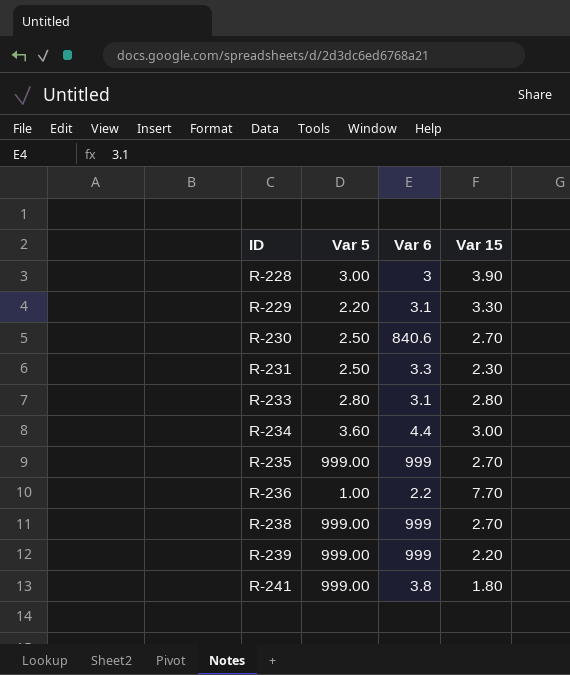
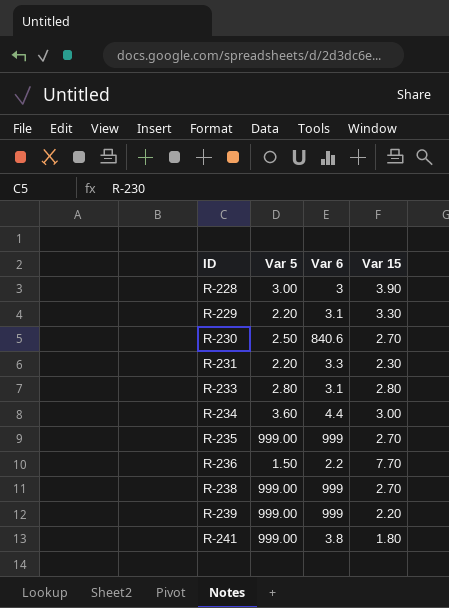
R-231 | Var 5: 2.50 -> 2.20
R-236 | Var 5: 1.00 -> 1.50

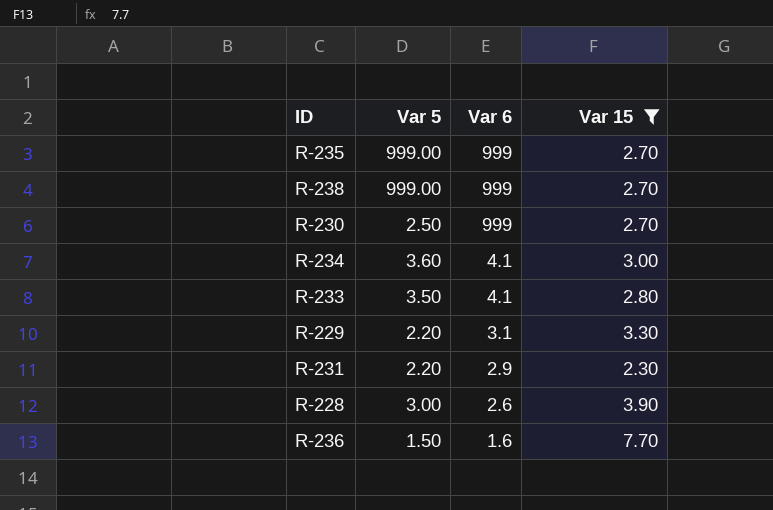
filter: none -> Var 15 >= 2.30
row order: ID ascending -> Var 6 descending
R-230 | Var 6: 840.6 -> 999
R-234 | Var 6: 4.4 -> 4.1
R-233 | Var 5: 2.80 -> 3.50
R-233 | Var 6: 3.1 -> 4.1
R-231 | Var 6: 3.3 -> 2.9
R-228 | Var 6: 3 -> 2.6
R-236 | Var 6: 2.2 -> 1.6

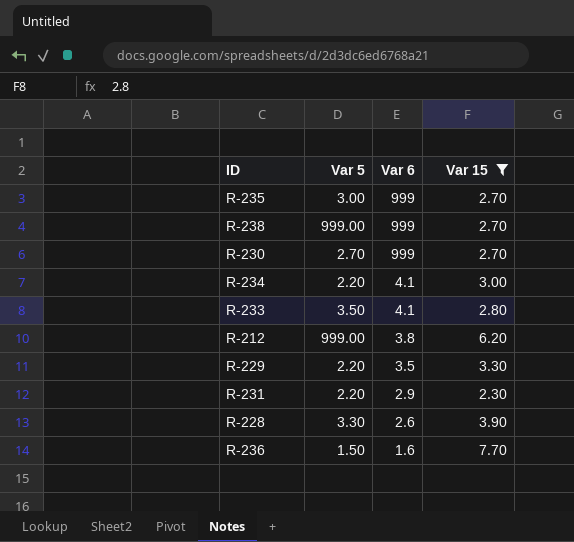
R-235 | Var 5: 999.00 -> 3.00
R-230 | Var 5: 2.50 -> 2.70
R-234 | Var 5: 3.60 -> 2.20
row R-212: none -> 999.00 | 3.8 | 6.20
R-229 | Var 6: 3.1 -> 3.5
R-228 | Var 5: 3.00 -> 3.30

